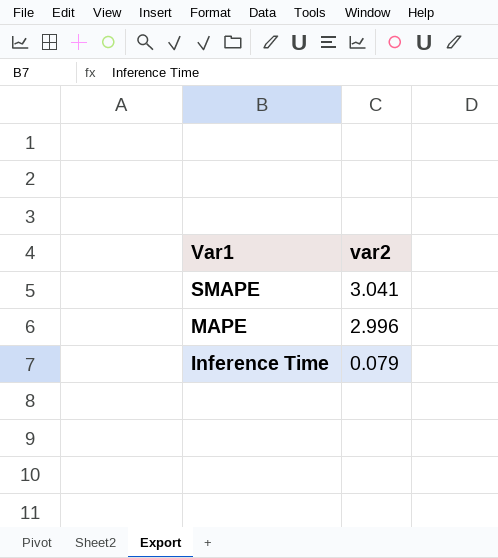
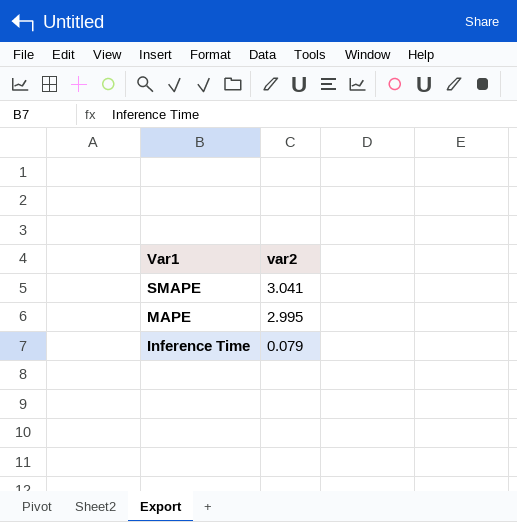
MAPE | var2: 2.996 -> 2.995

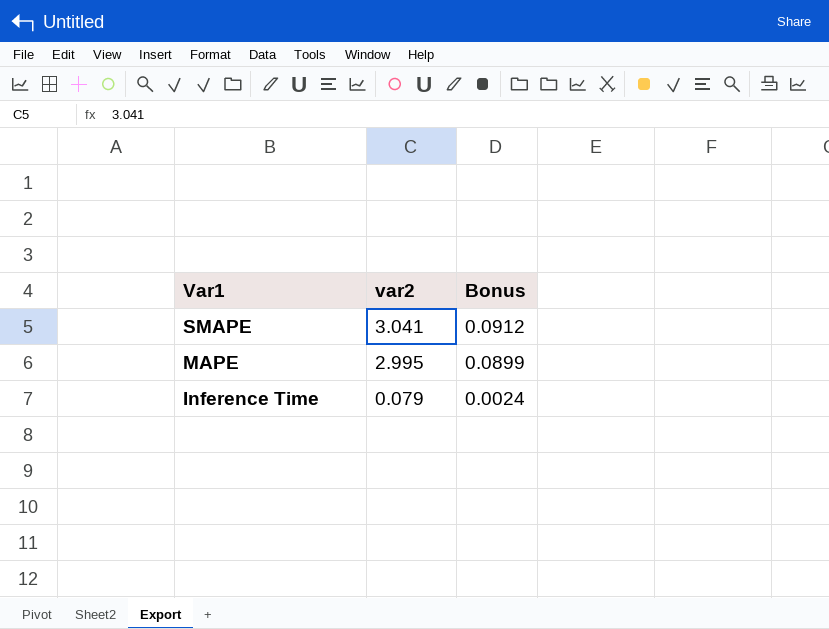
column Bonus | formula: none -> [var2] * 0.03

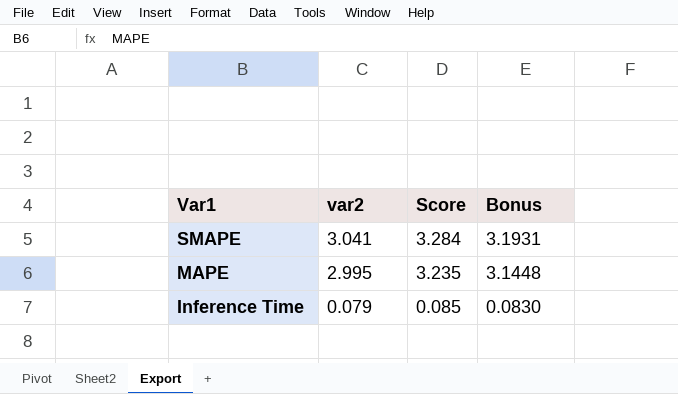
column Score | formula: none -> [var2] * 1.08
column Bonus | formula: [var2] * 0.03 -> [var2] * 1.05

